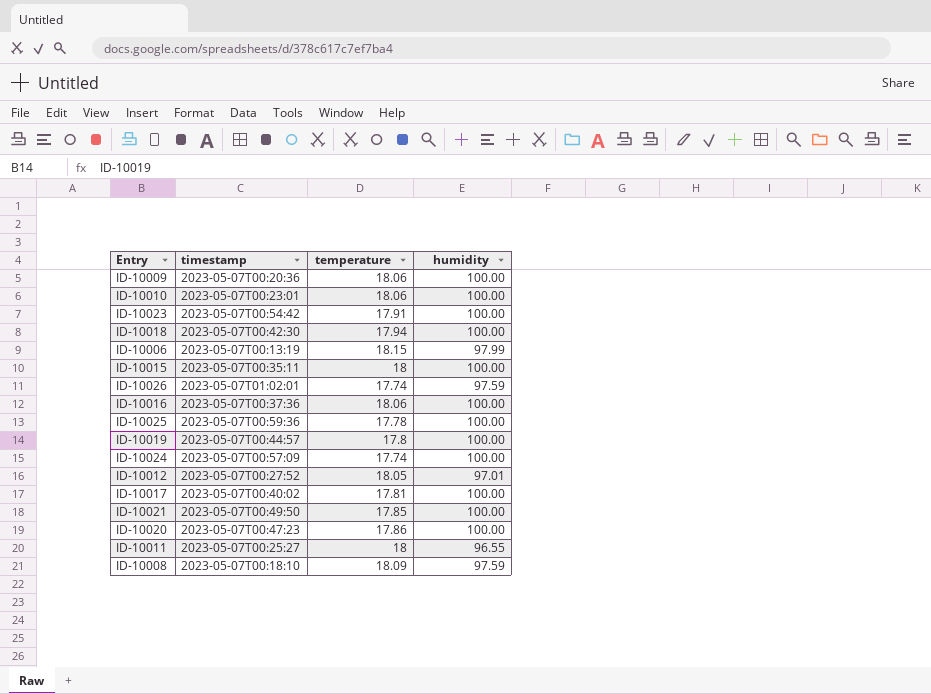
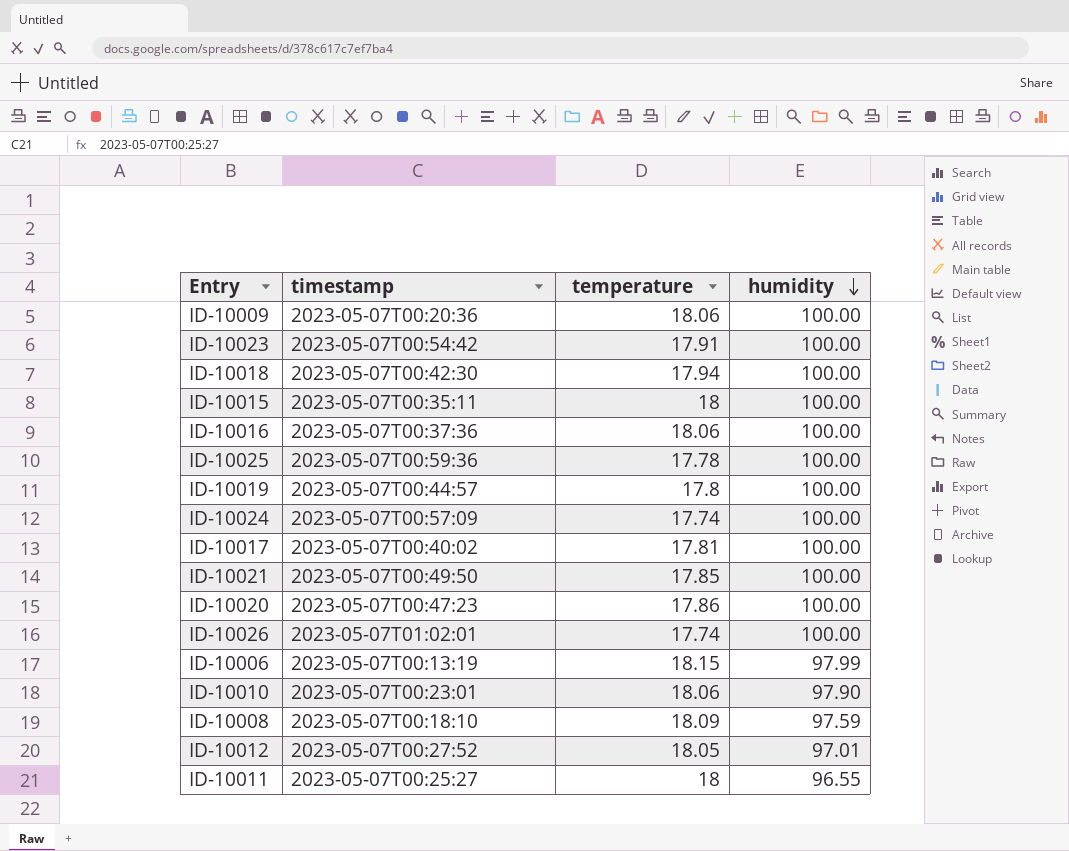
row order: none -> humidity descending
ID-10026 | humidity: 97.59 -> 100.00
ID-10010 | humidity: 100.00 -> 97.90

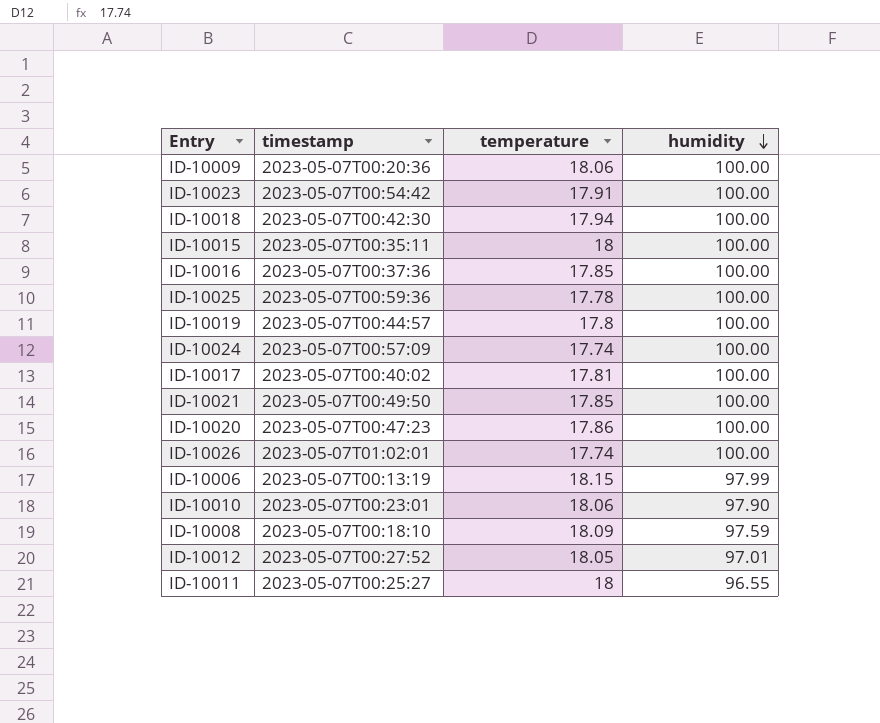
ID-10016 | temperature: 18.06 -> 17.85

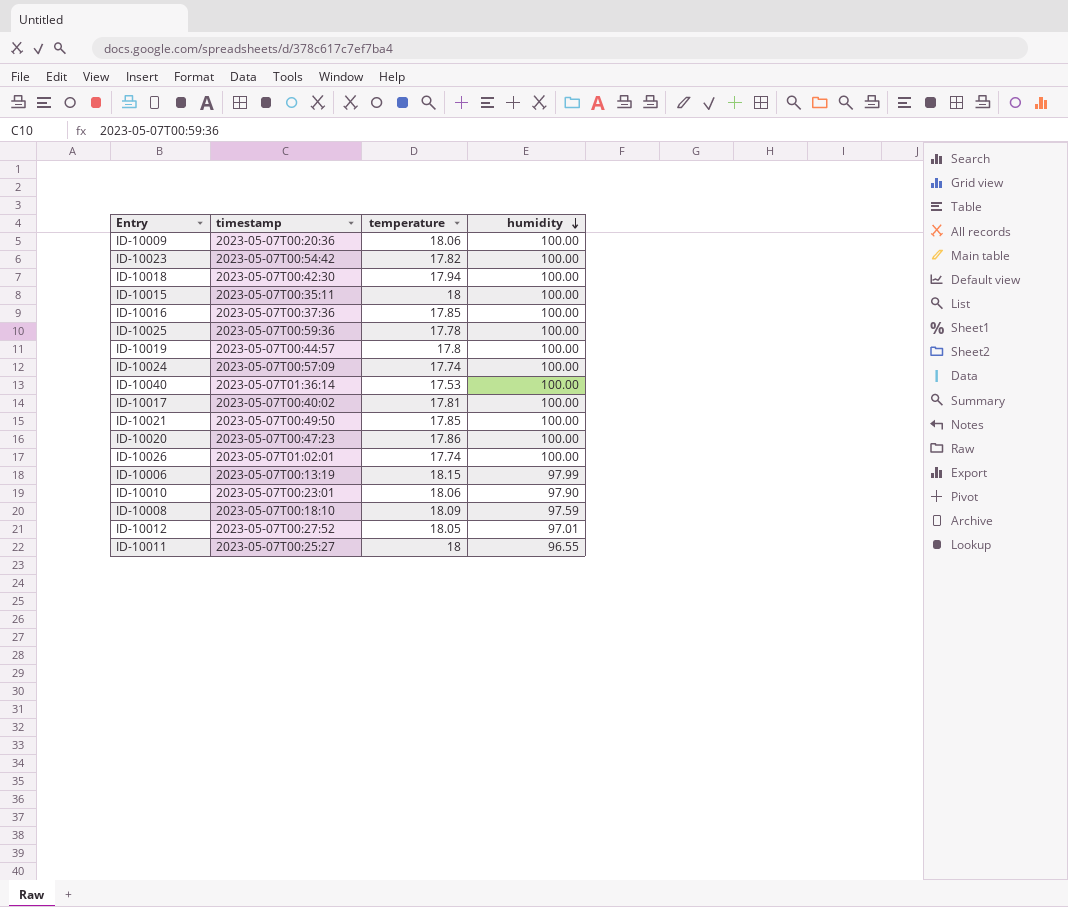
ID-10023 | temperature: 17.91 -> 17.82
row ID-10040: none -> 2023-05-07T01:36:14 | 17.53 | 100.00

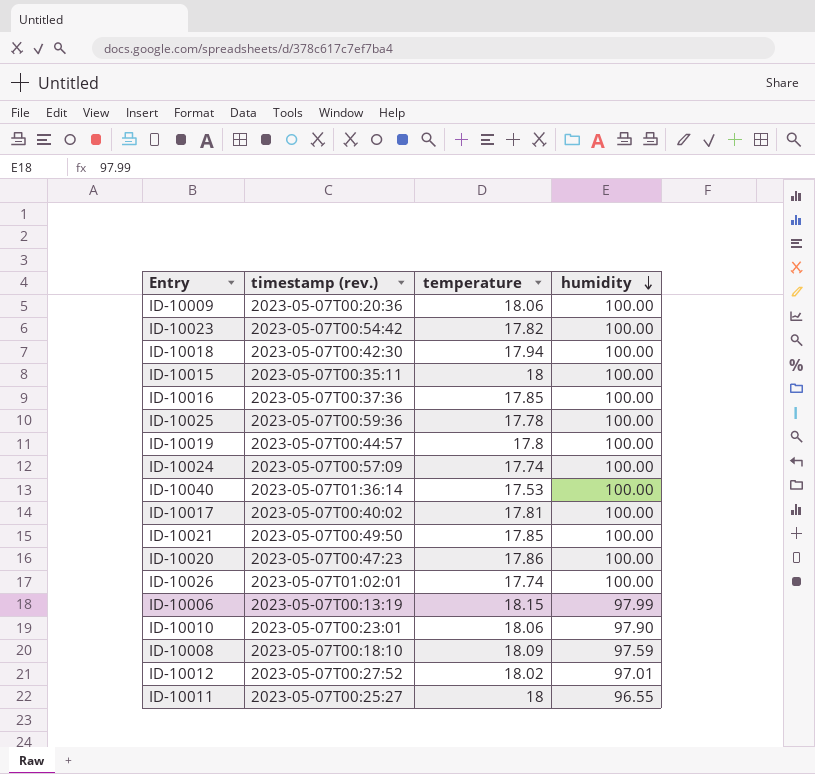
column name: timestamp -> timestamp (rev.)
ID-10012 | temperature: 18.05 -> 18.02

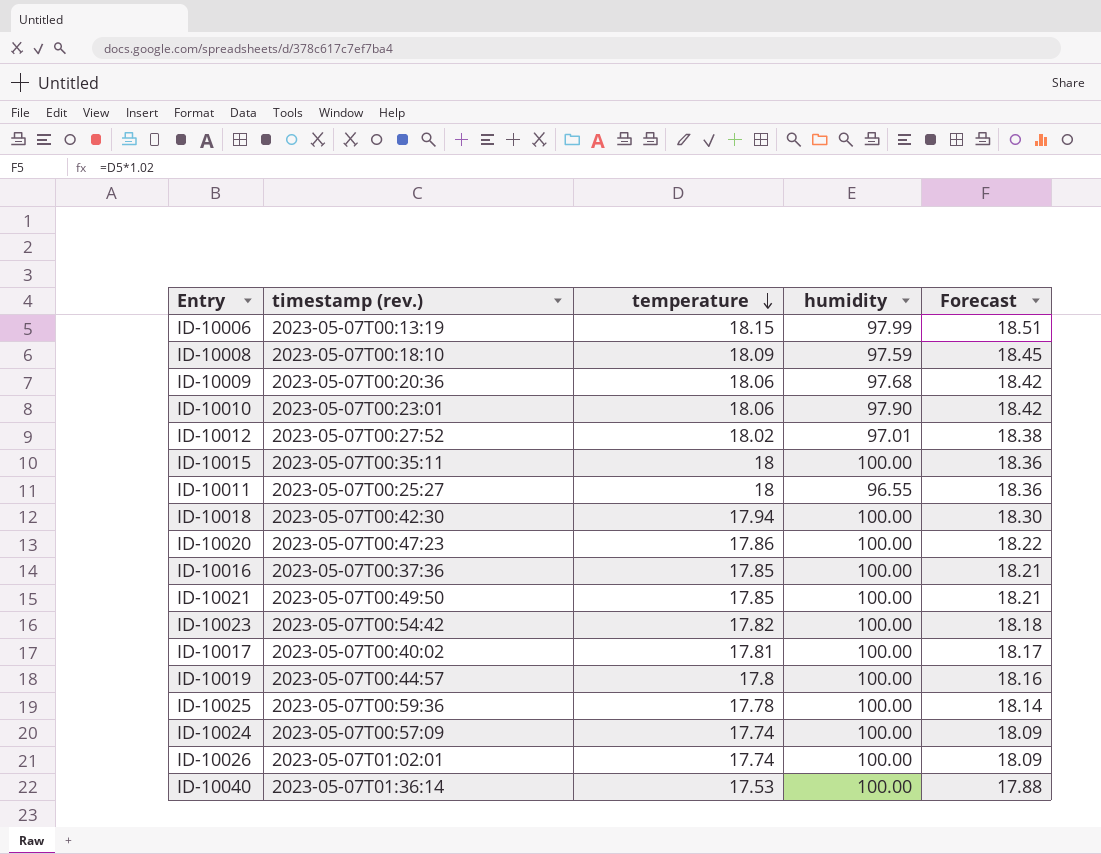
row order: humidity descending -> temperature descending
column Forecast | formula: none -> [temperature] * 1.02
ID-10009 | humidity: 100.00 -> 97.68

